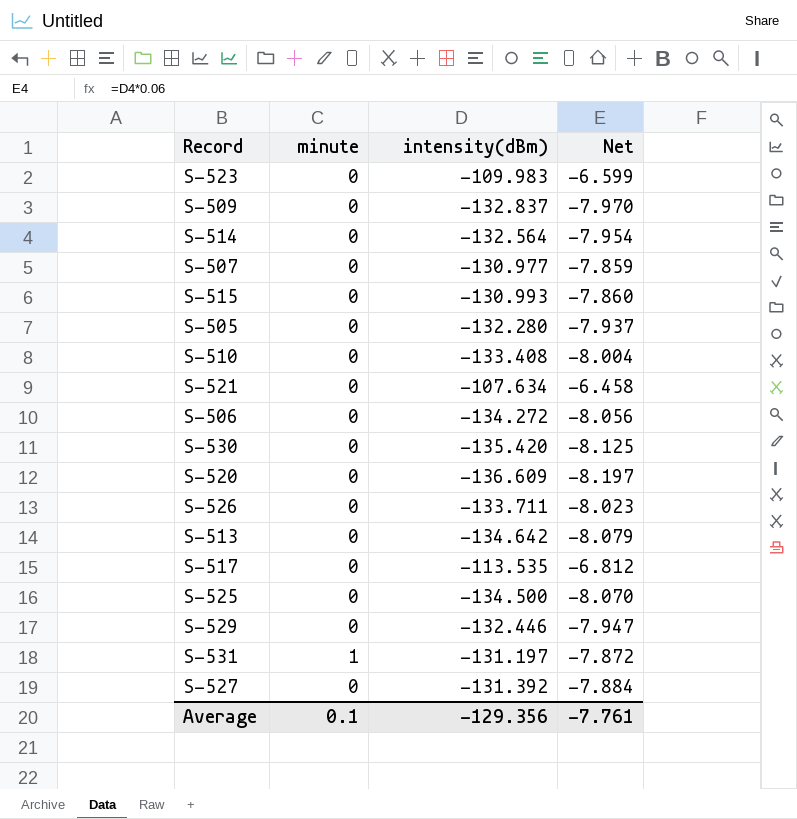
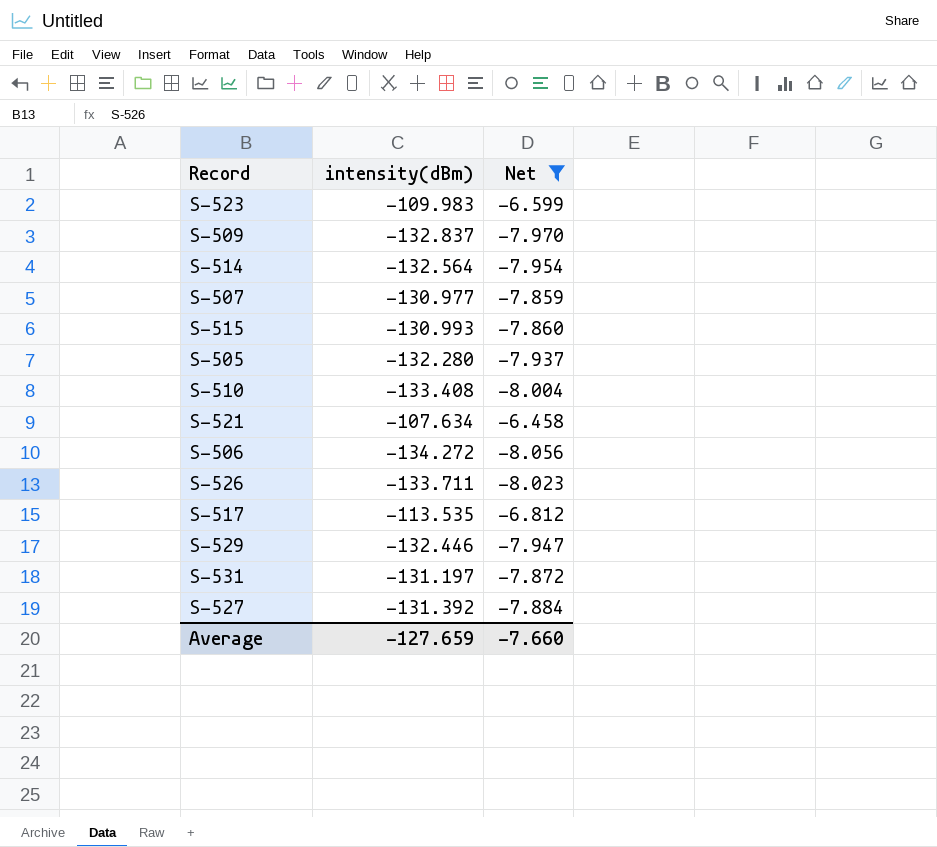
filter: none -> Net >= -8.056
column minute | position: 2 -> none
Average | intensity(dBm): -129.356 -> -127.659
Average | Net: -7.761 -> -7.660

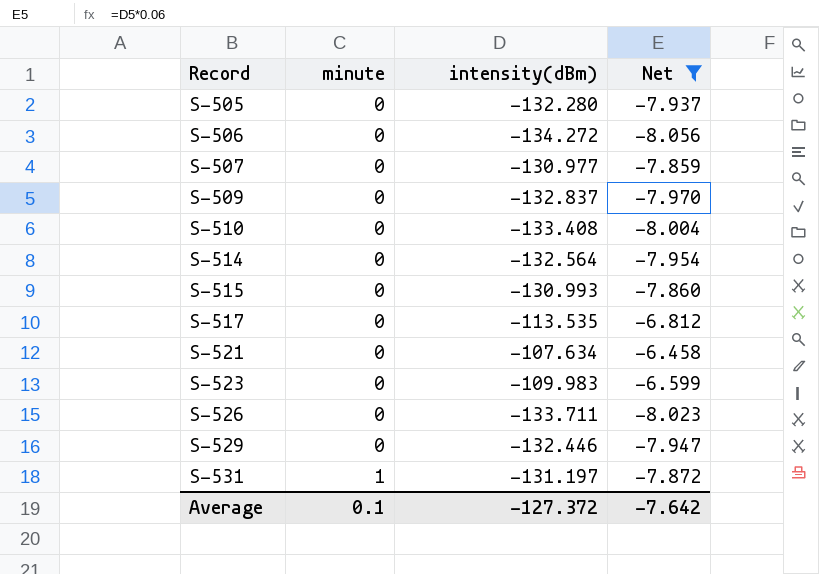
row order: none -> Record ascending
column minute | position: none -> 2
row S-527: -131.392 | -7.884 -> none
Average | intensity(dBm): -127.659 -> -127.372
Average | Net: -7.660 -> -7.642

